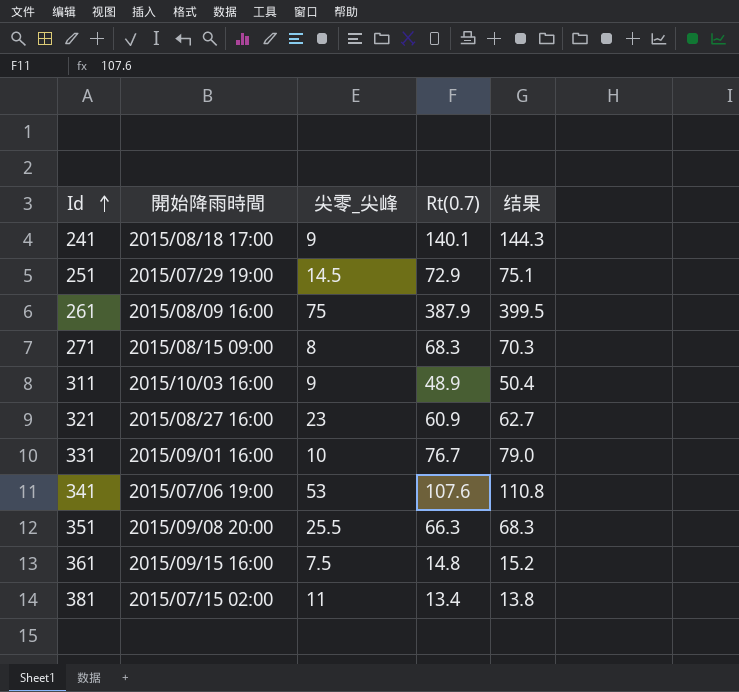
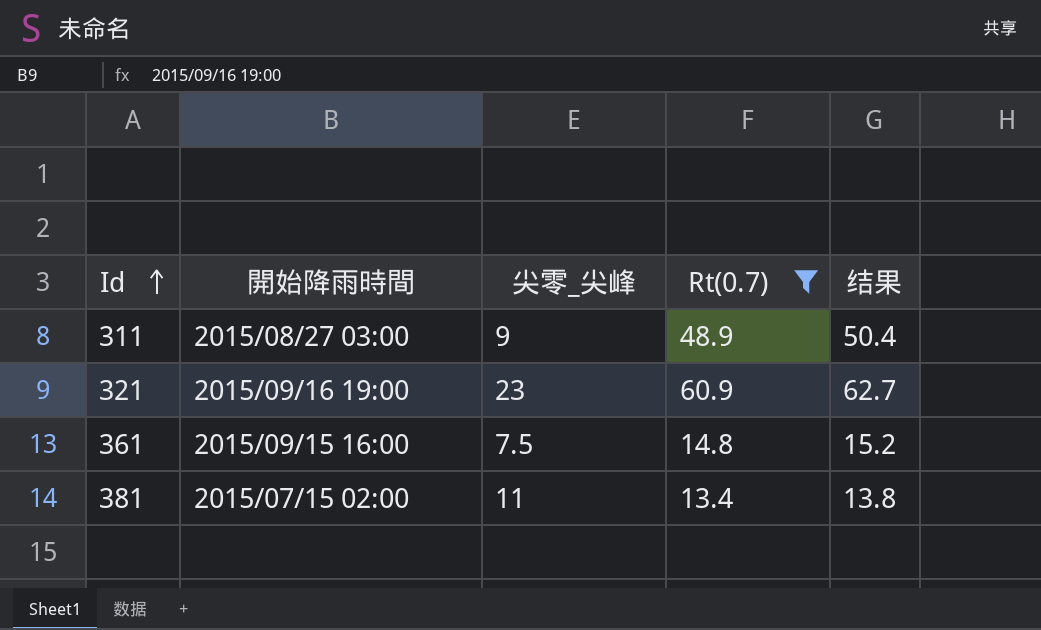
filter: none -> Rt(0.7) <= 60.9
311 | 開始降雨時間: 2015/10/03 16:00 -> 2015/08/27 03:00
321 | 開始降雨時間: 2015/08/27 16:00 -> 2015/09/16 19:00

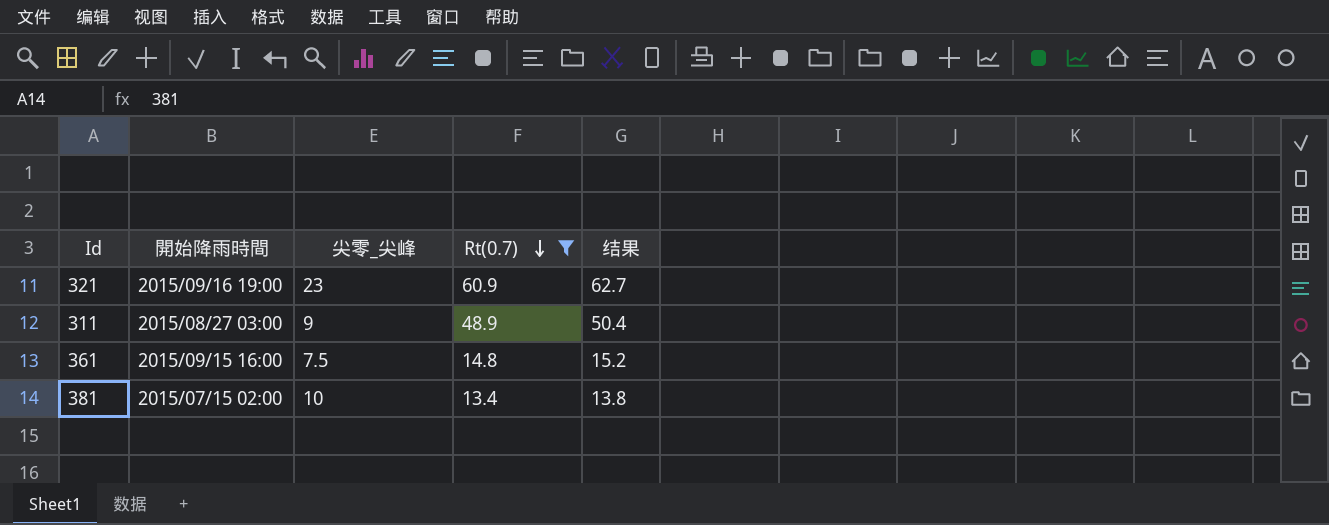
row order: Id ascending -> Rt(0.7) descending
381 | 尖零_尖峰: 11 -> 10

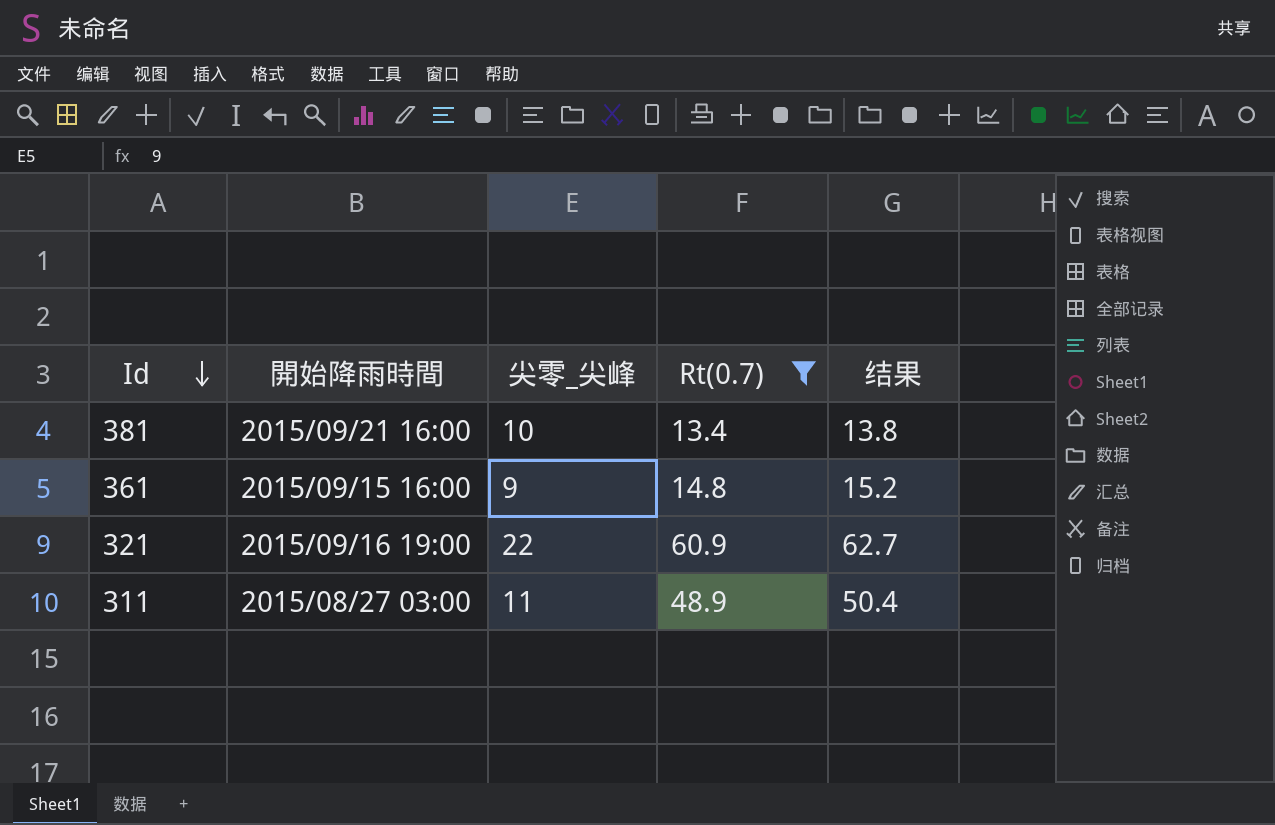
row order: Rt(0.7) descending -> Id descending
381 | 開始降雨時間: 2015/07/15 02:00 -> 2015/09/21 16:00
361 | 尖零_尖峰: 7.5 -> 9
321 | 尖零_尖峰: 23 -> 22
311 | 尖零_尖峰: 9 -> 11

